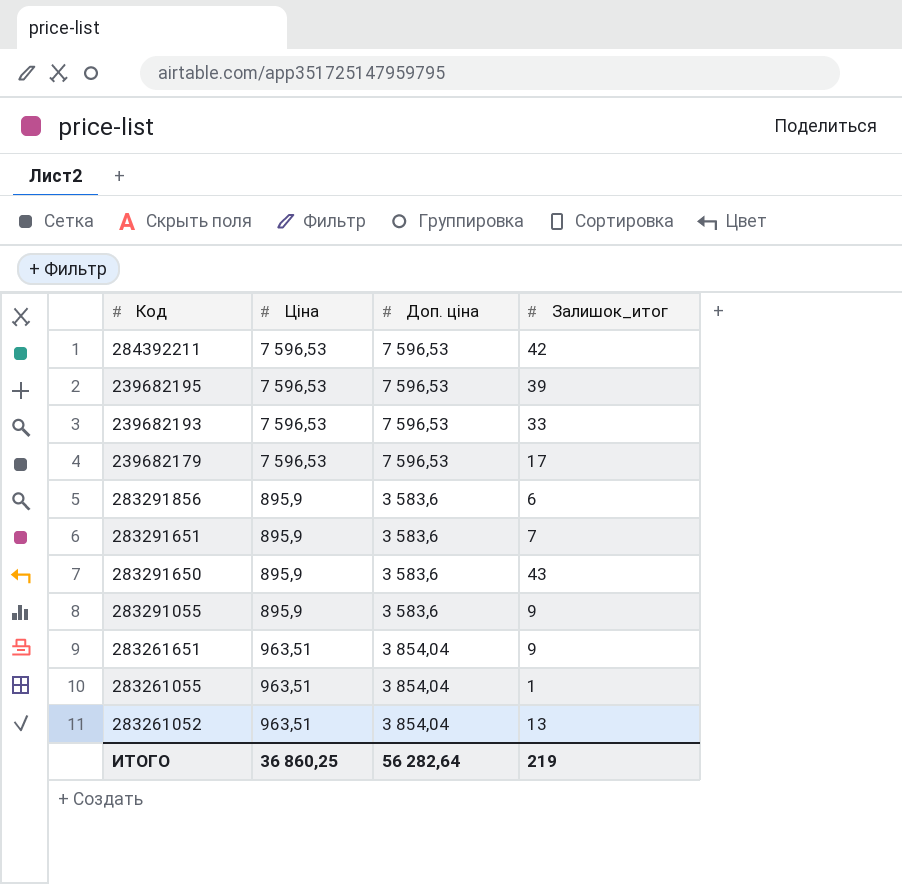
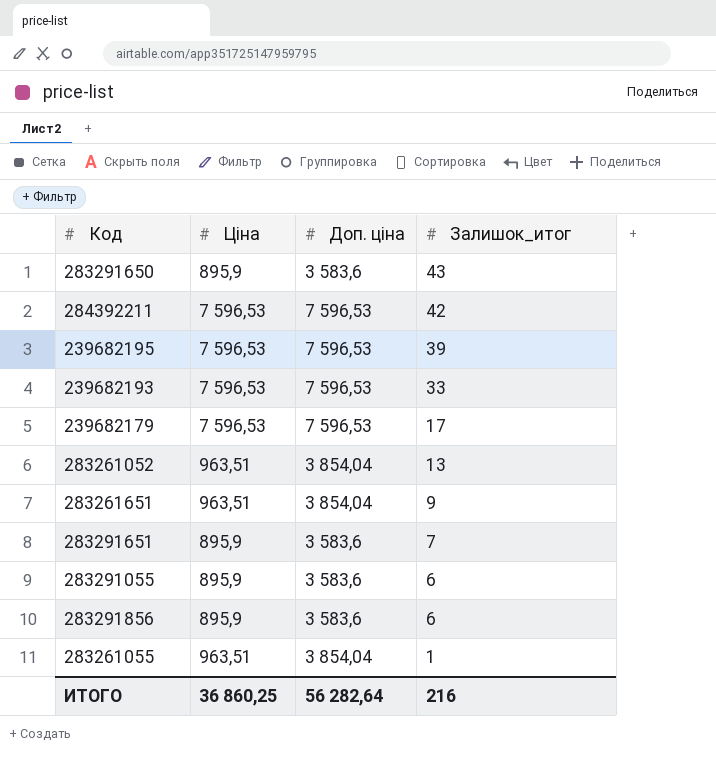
row order: none -> Залишок_итог descending
283291055 | Залишок_итог: 9 -> 6
ИТОГО | Залишок_итог: 219 -> 216

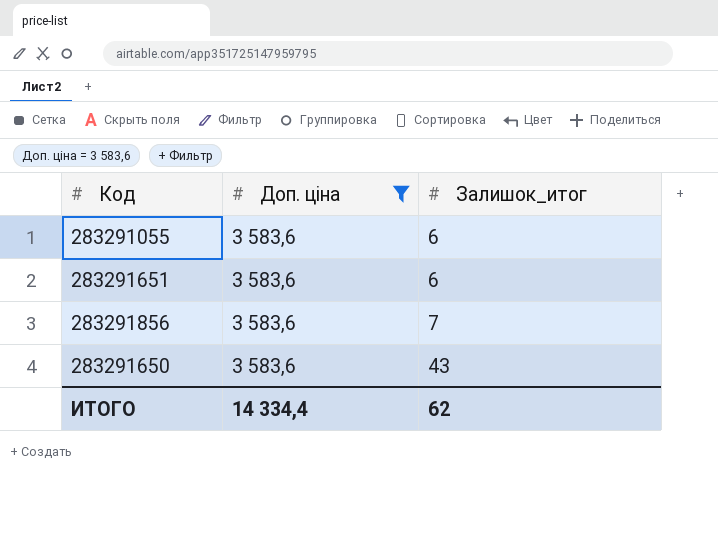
filter: none -> Доп. ціна = 3 583,6
row order: Залишок_итог descending -> Залишок_итог ascending
column Ціна | position: 2 -> none
283291651 | Залишок_итог: 7 -> 6
283291856 | Залишок_итог: 6 -> 7
ИТОГО | Доп. ціна: 56 282,64 -> 14 334,4
ИТОГО | Залишок_итог: 216 -> 62

